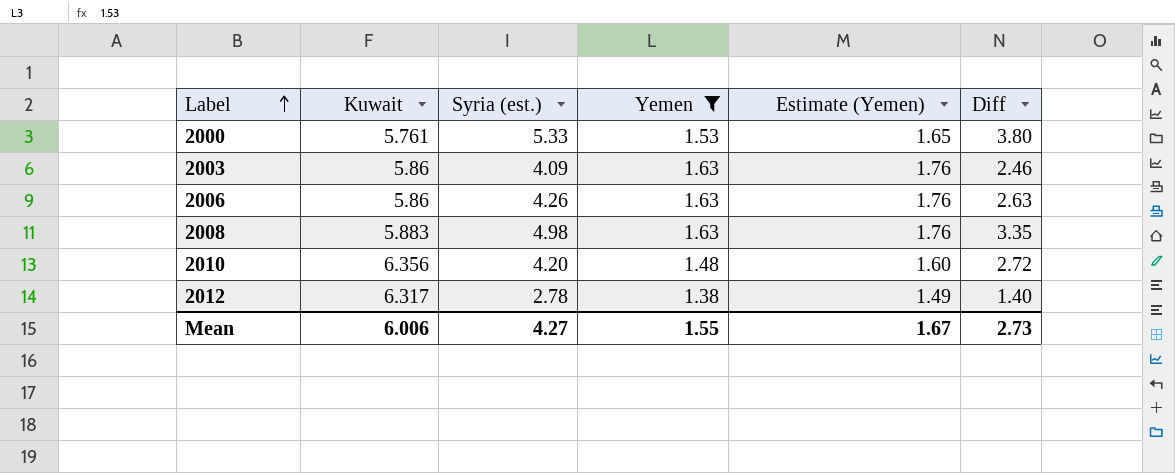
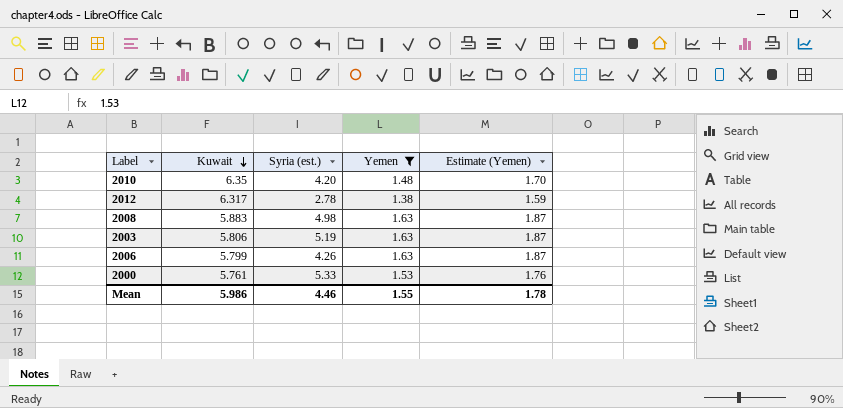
row order: Label ascending -> Kuwait descending
column Diff | formula: [Syria (est.)] - [Yemen] -> none
column Estimate (Yemen) | formula: [Yemen] * 1.08 -> [Yemen] * 1.15
2010 | Kuwait: 6.356 -> 6.35
2003 | Kuwait: 5.86 -> 5.806
2003 | Syria (est.): 4.09 -> 5.19
2006 | Kuwait: 5.86 -> 5.799
Mean | Kuwait: 6.006 -> 5.986
Mean | Syria (est.): 4.27 -> 4.46
Mean | Estimate (Yemen): 1.67 -> 1.78

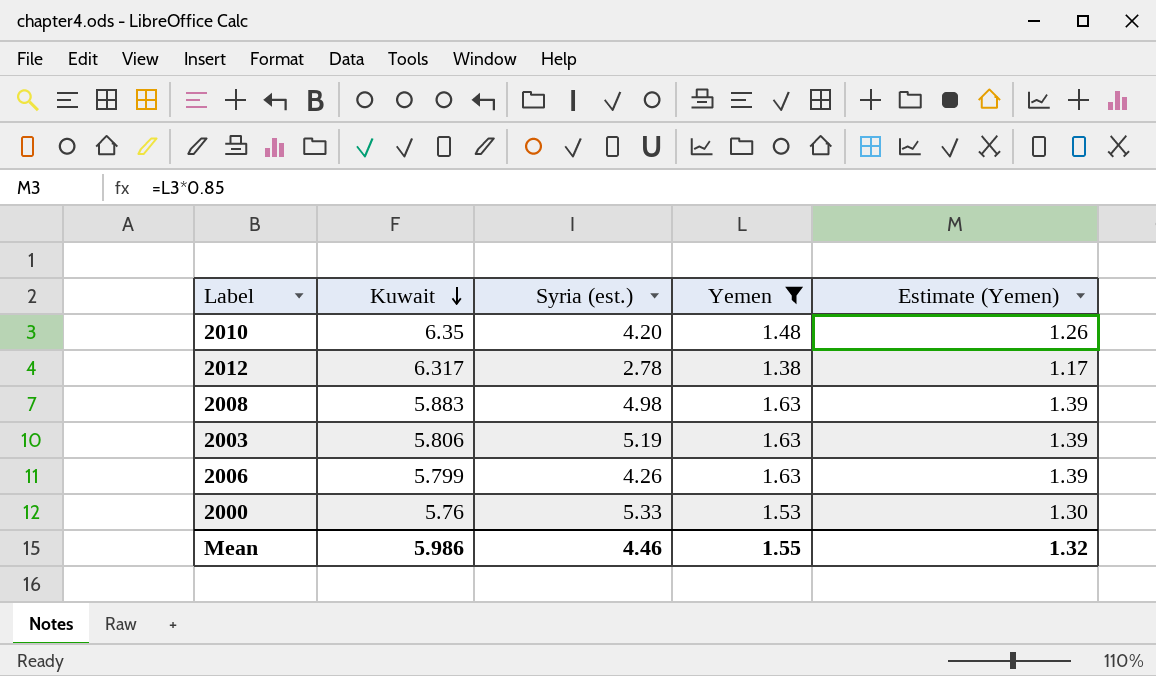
column Estimate (Yemen) | formula: [Yemen] * 1.15 -> [Yemen] * 0.85
2000 | Kuwait: 5.761 -> 5.76
Mean | Estimate (Yemen): 1.78 -> 1.32

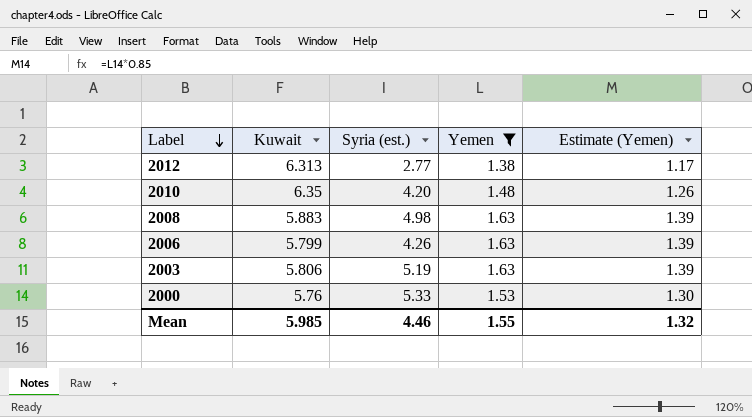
row order: Kuwait descending -> Label descending
2012 | Kuwait: 6.317 -> 6.313
2012 | Syria (est.): 2.78 -> 2.77
Mean | Kuwait: 5.986 -> 5.985

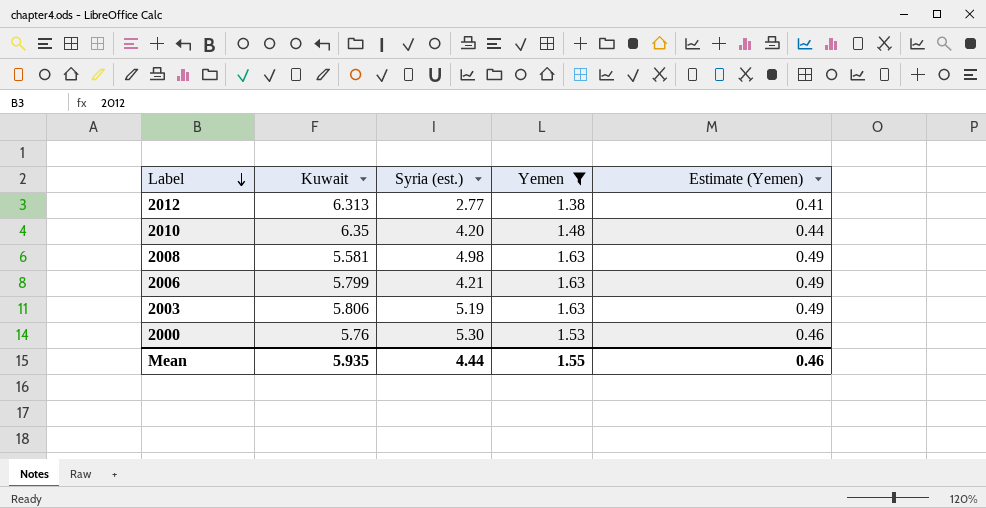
column Estimate (Yemen) | formula: [Yemen] * 0.85 -> [Yemen] * 0.3
2008 | Kuwait: 5.883 -> 5.581
2006 | Syria (est.): 4.26 -> 4.21
2000 | Syria (est.): 5.33 -> 5.30
Mean | Kuwait: 5.985 -> 5.935
Mean | Syria (est.): 4.46 -> 4.44
Mean | Estimate (Yemen): 1.32 -> 0.46

